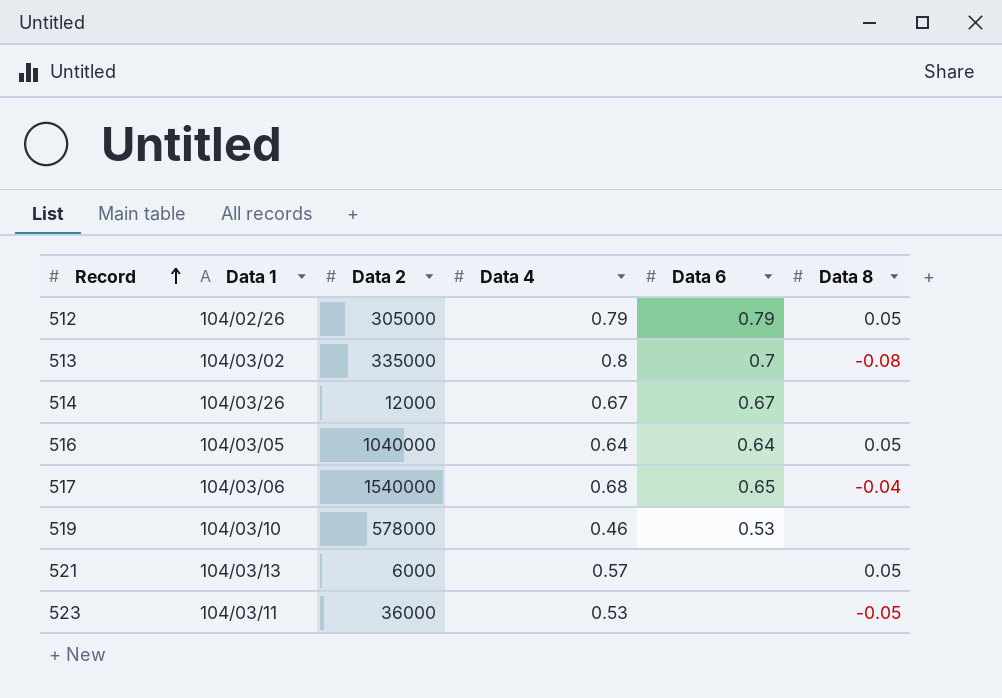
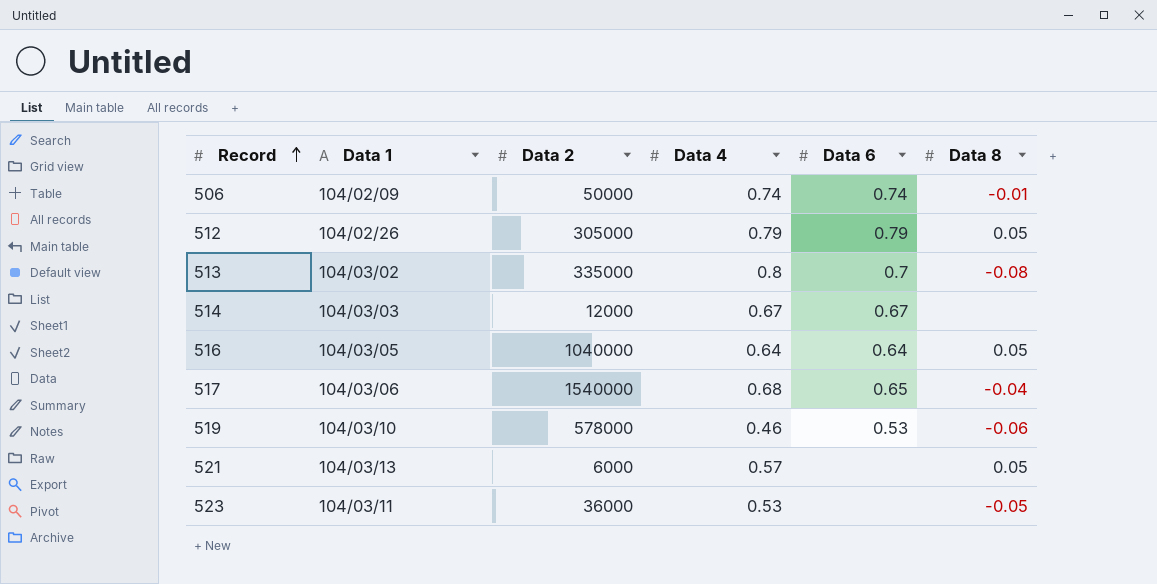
row 506: none -> 104/02/09 | 50000 | 0.74 | 0.74 | -0.01
514 | Data 1: 104/03/26 -> 104/03/03
519 | Data 8: none -> -0.06

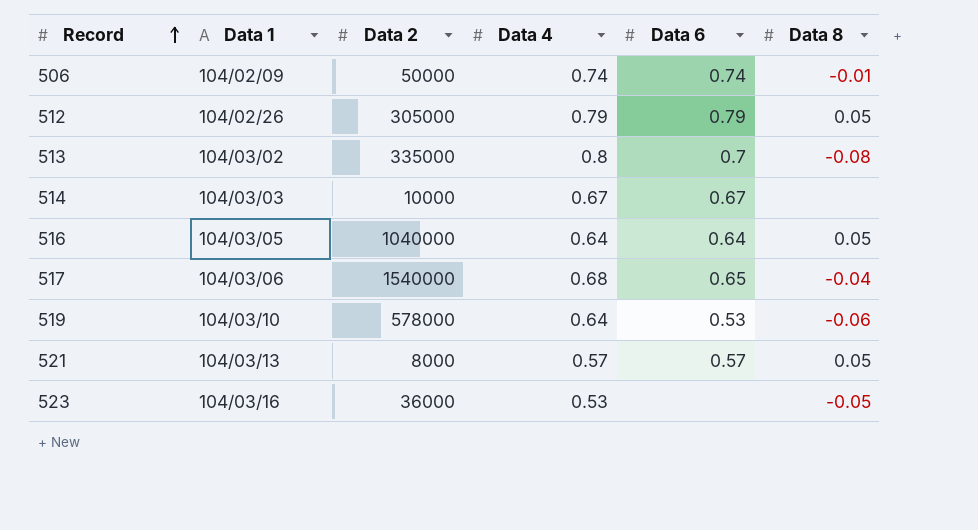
514 | Data 2: 12000 -> 10000
519 | Data 4: 0.46 -> 0.64
521 | Data 2: 6000 -> 8000
521 | Data 6: none -> 0.57
523 | Data 1: 104/03/11 -> 104/03/16

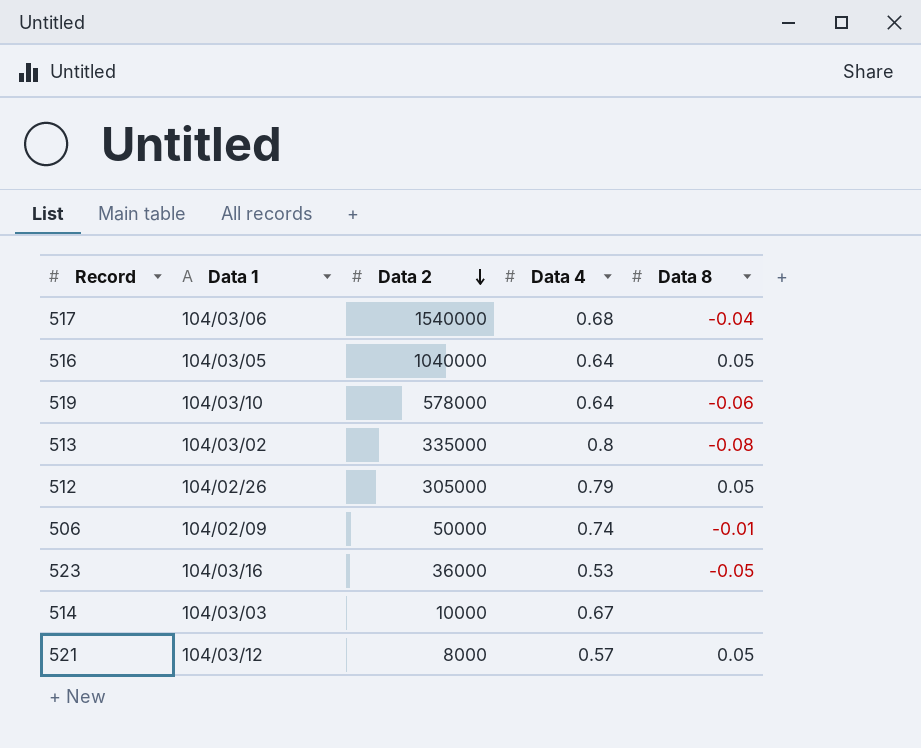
row order: Record ascending -> Data 2 descending
column Data 6 | position: 5 -> none
521 | Data 1: 104/03/13 -> 104/03/12

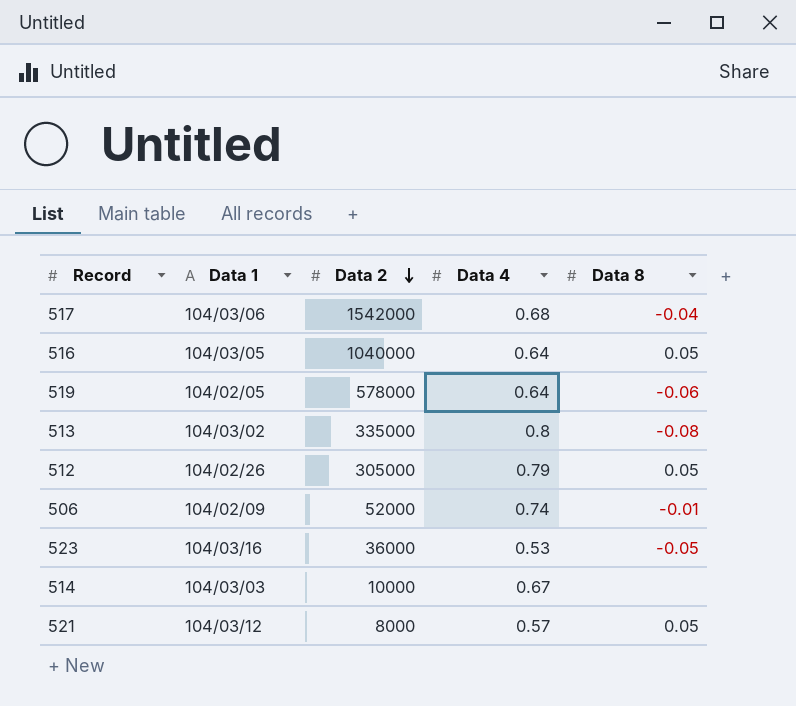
517 | Data 2: 1540000 -> 1542000
519 | Data 1: 104/03/10 -> 104/02/05
506 | Data 2: 50000 -> 52000

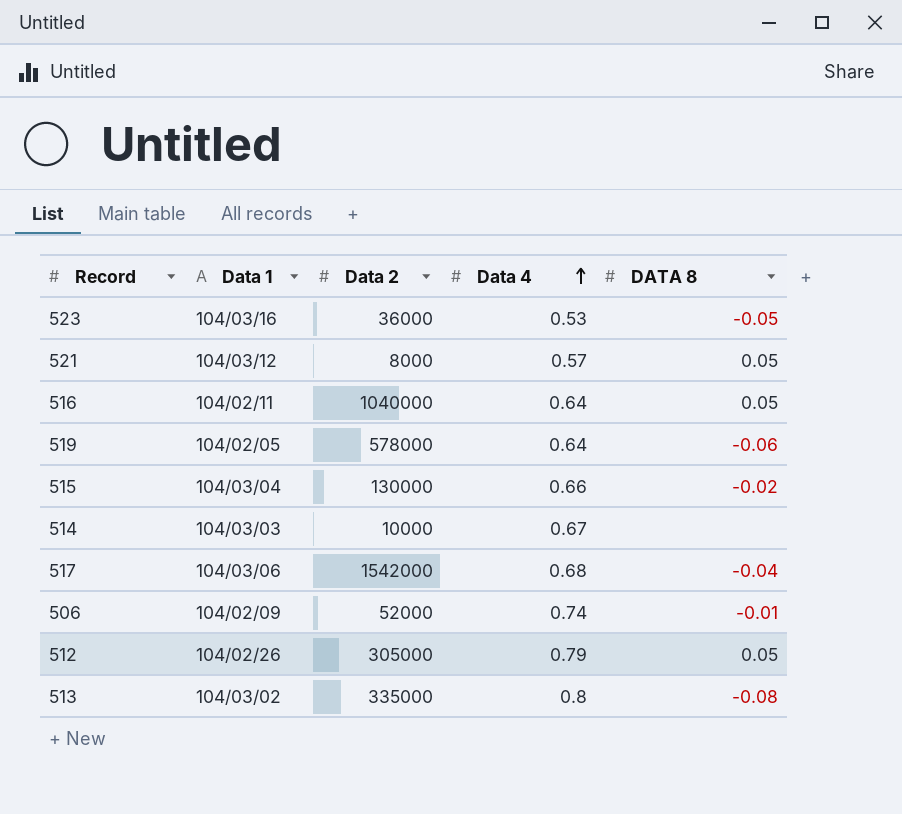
row order: Data 2 descending -> Data 4 ascending
column name: Data 8 -> DATA 8
516 | Data 1: 104/03/05 -> 104/02/11
row 515: none -> 104/03/04 | 130000 | 0.66 | -0.02

